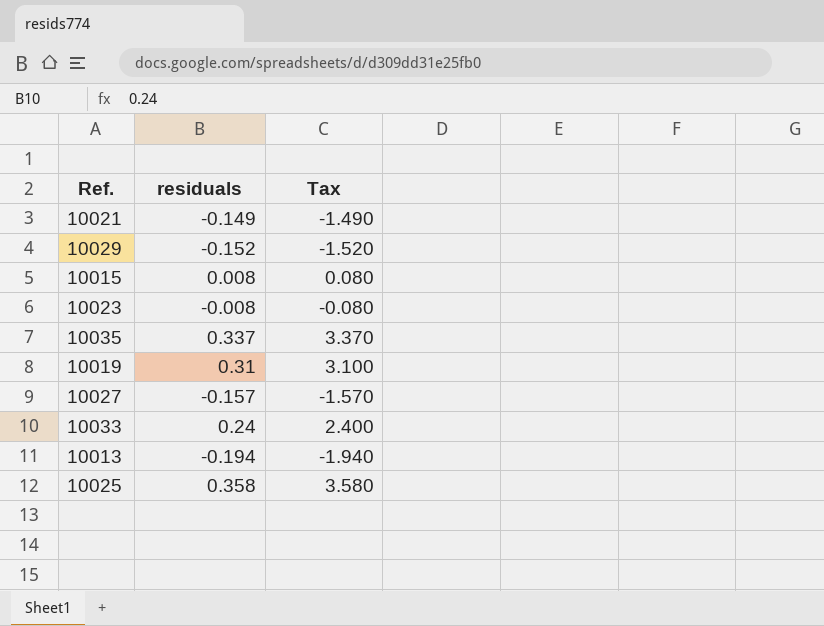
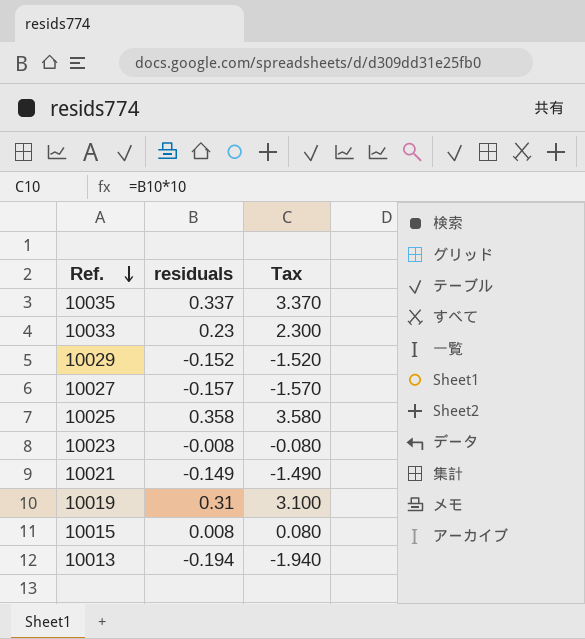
row order: none -> Ref. descending
10033 | residuals: 0.24 -> 0.23
10033 | Tax: 2.400 -> 2.300

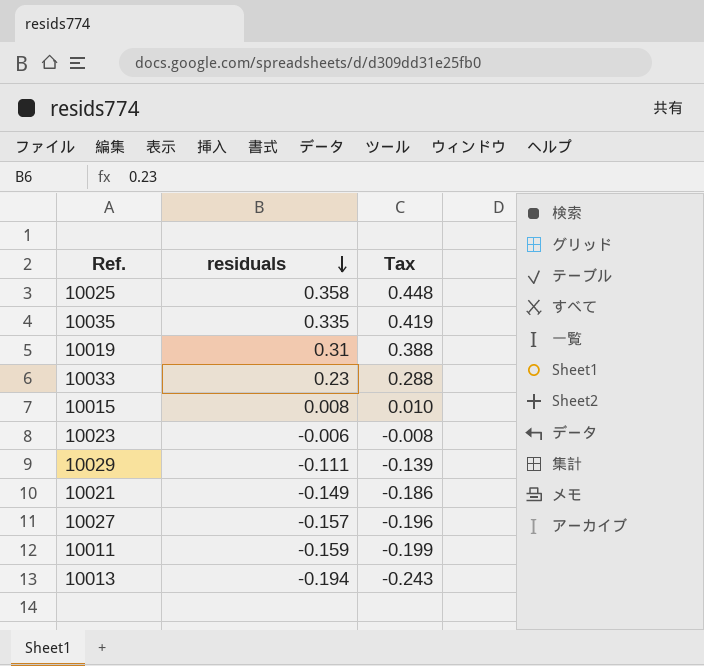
row order: Ref. descending -> residuals descending
column Tax | formula: [residuals] * 10 -> [residuals] * 1.25
10035 | residuals: 0.337 -> 0.335
10023 | residuals: -0.008 -> -0.006
10029 | residuals: -0.152 -> -0.111
row 10011: none -> -0.159 | -0.199

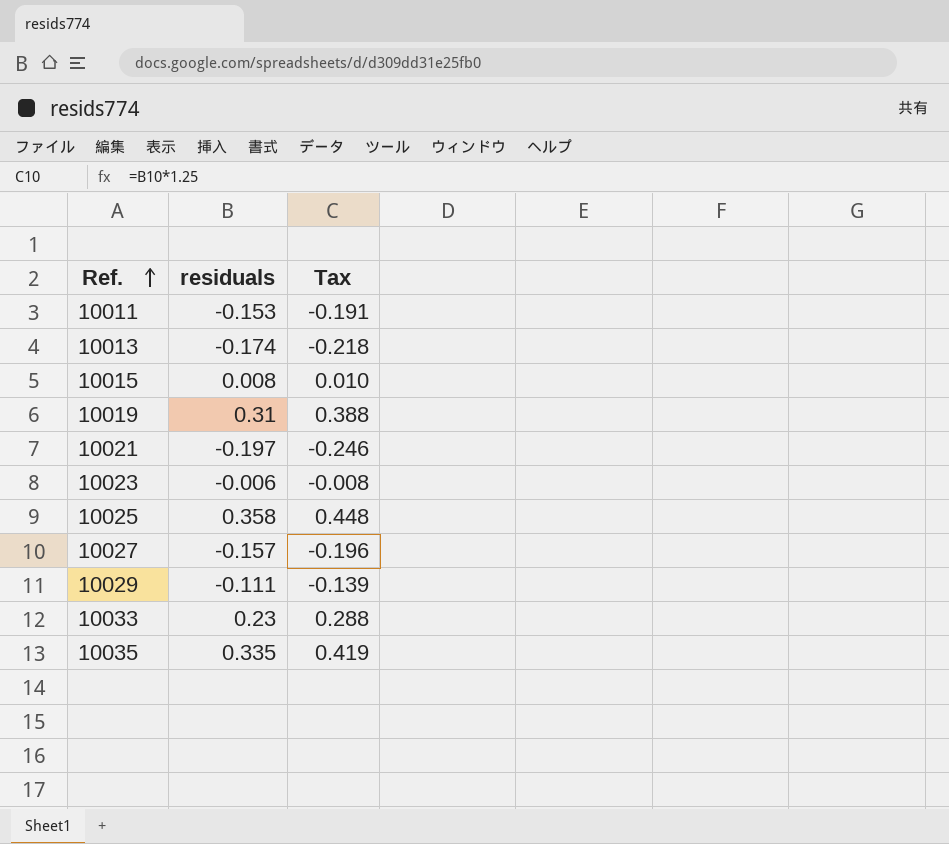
row order: residuals descending -> Ref. ascending
10011 | residuals: -0.159 -> -0.153
10011 | Tax: -0.199 -> -0.191
10013 | residuals: -0.194 -> -0.174
10013 | Tax: -0.243 -> -0.218
10021 | residuals: -0.149 -> -0.197
10021 | Tax: -0.186 -> -0.246

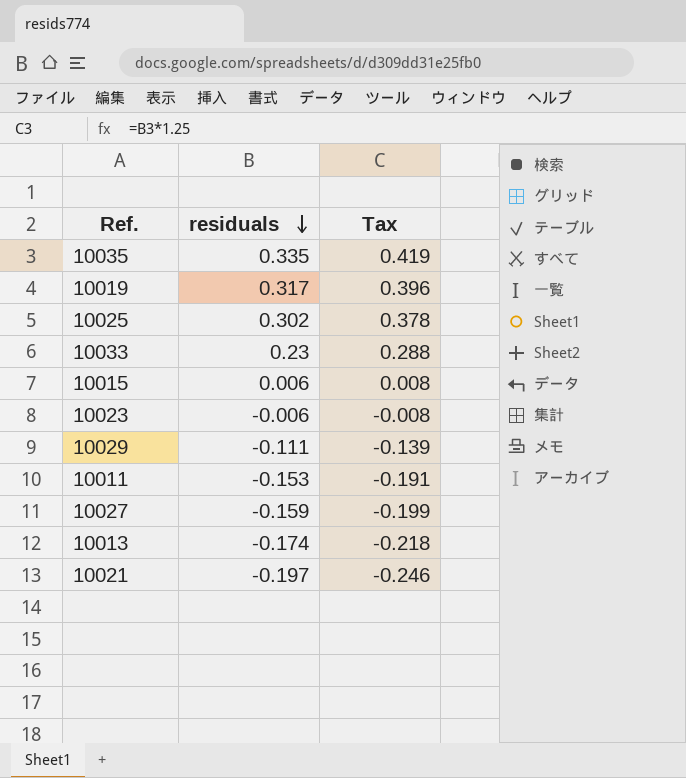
row order: Ref. ascending -> residuals descending
10019 | residuals: 0.31 -> 0.317
10019 | Tax: 0.388 -> 0.396
10025 | residuals: 0.358 -> 0.302
10025 | Tax: 0.448 -> 0.378
10015 | residuals: 0.008 -> 0.006
10015 | Tax: 0.010 -> 0.008
10027 | residuals: -0.157 -> -0.159
10027 | Tax: -0.196 -> -0.199

